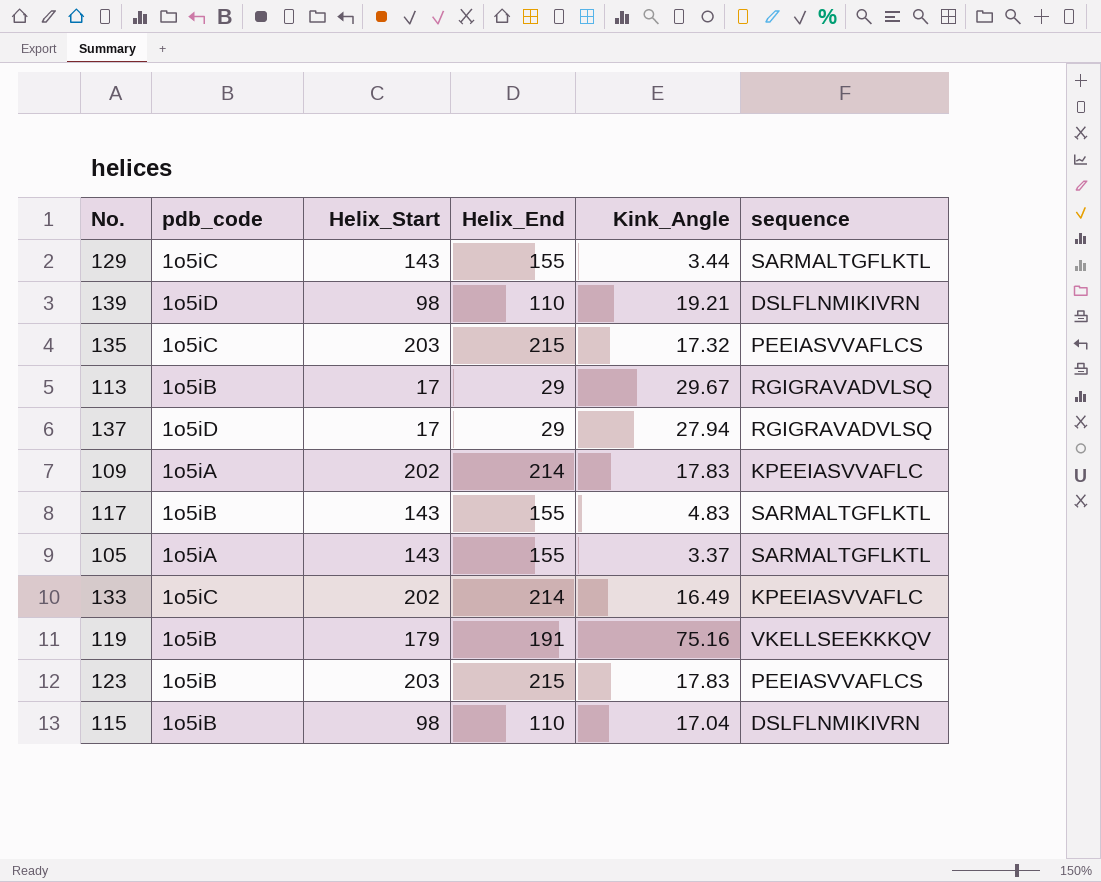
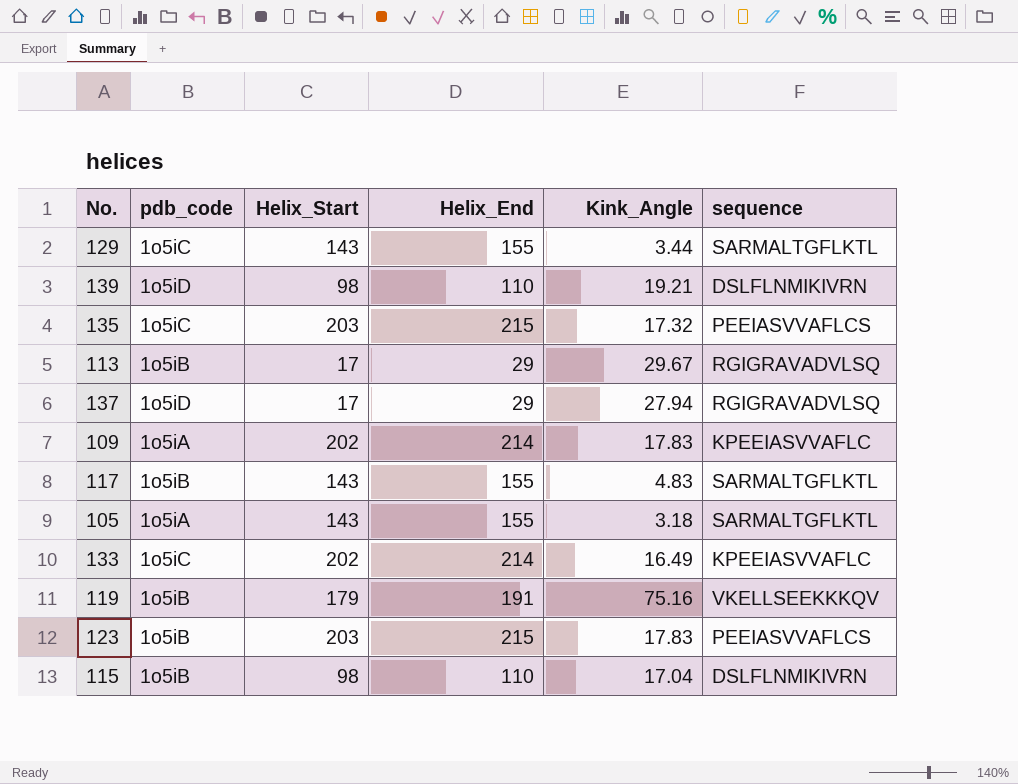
105 | Kink_Angle: 3.37 -> 3.18

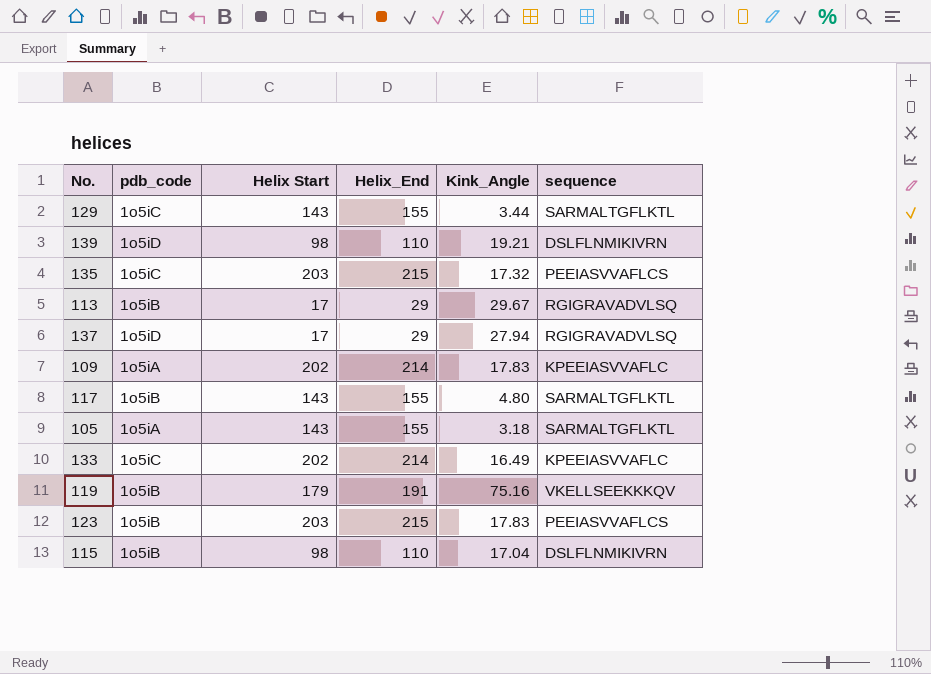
column name: Helix_Start -> Helix Start
117 | Kink_Angle: 4.83 -> 4.80

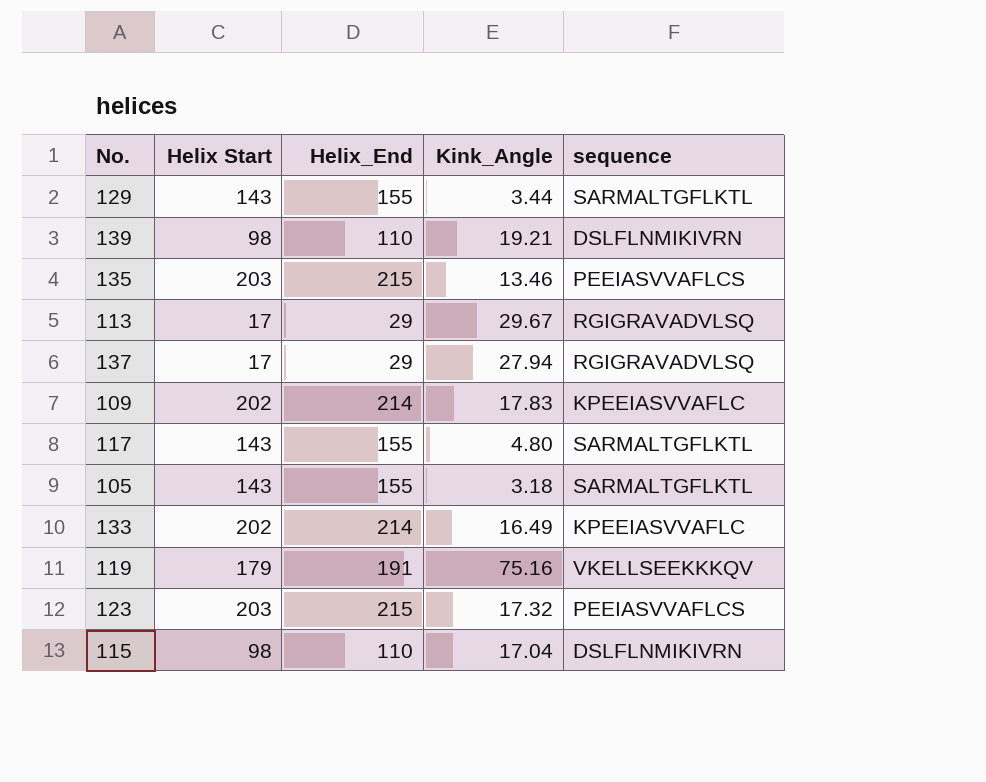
column pdb_code | position: 2 -> none
135 | Kink_Angle: 17.32 -> 13.46
123 | Kink_Angle: 17.83 -> 17.32

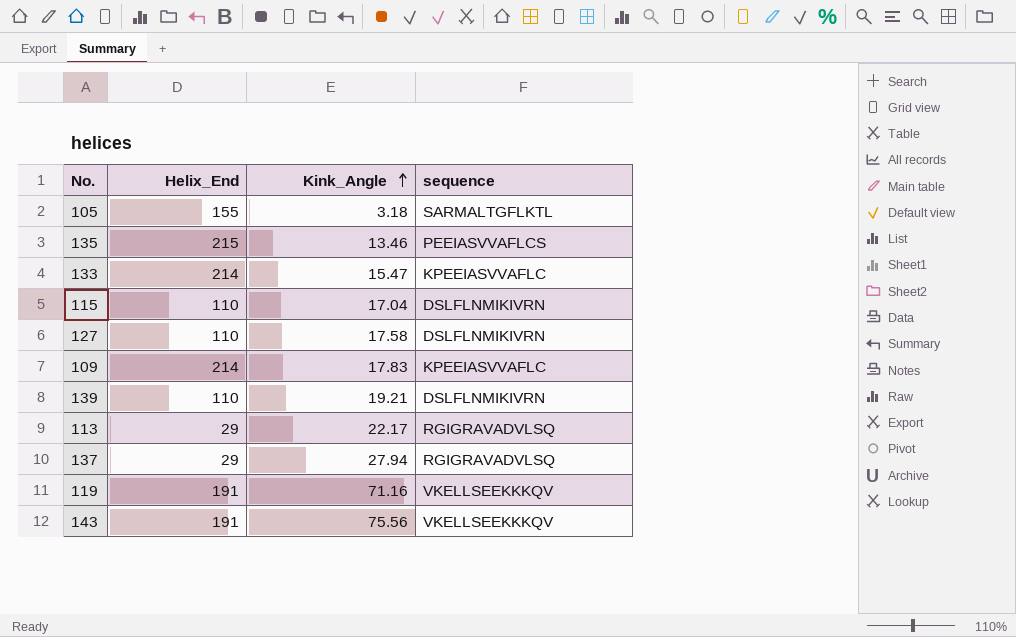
row order: none -> Kink_Angle ascending
column Helix Start | position: 2 -> none
row 129: 143 | 155 | 3.44 | SARMALTGFLKTL -> none
row 117: 143 | 155 | 4.80 | SARMALTGFLKTL -> none
row 123: 203 | 215 | 17.32 | PEEIASVVAFLCS -> none
133 | Kink_Angle: 16.49 -> 15.47
row 127: none -> 110 | 17.58 | DSLFLNMIKIVRN
113 | Kink_Angle: 29.67 -> 22.17
119 | Kink_Angle: 75.16 -> 71.16
row 143: none -> 191 | 75.56 | VKELLSEEKKKQV

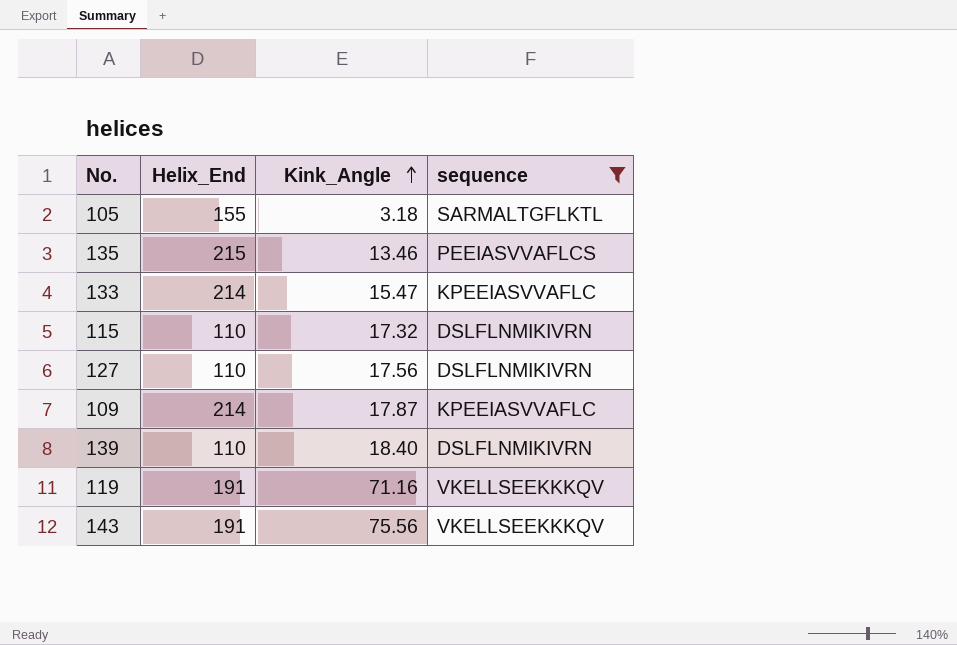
filter: none -> sequence != RGIGRAVADVLSQ
115 | Kink_Angle: 17.04 -> 17.32
127 | Kink_Angle: 17.58 -> 17.56
109 | Kink_Angle: 17.83 -> 17.87
139 | Kink_Angle: 19.21 -> 18.40

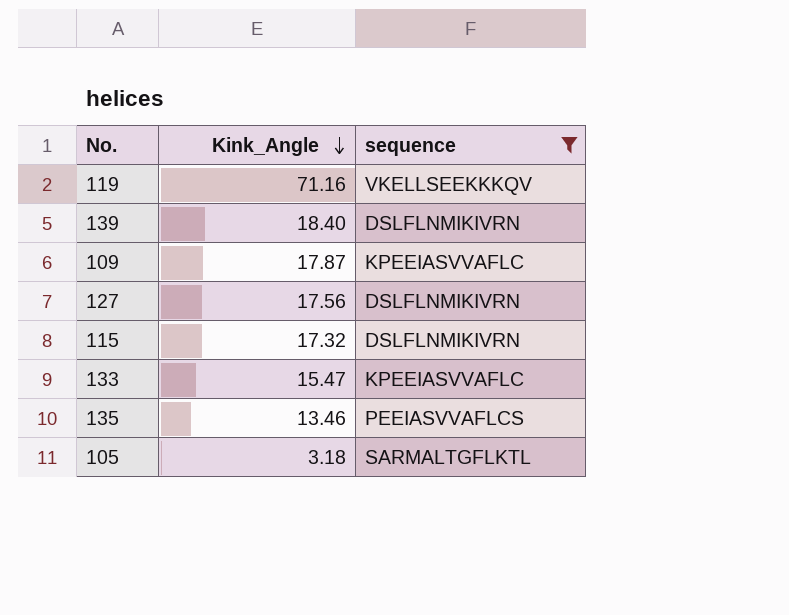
row order: Kink_Angle ascending -> Kink_Angle descending
column Helix_End | position: 2 -> none
row 143: 191 | 75.56 | VKELLSEEKKKQV -> none

